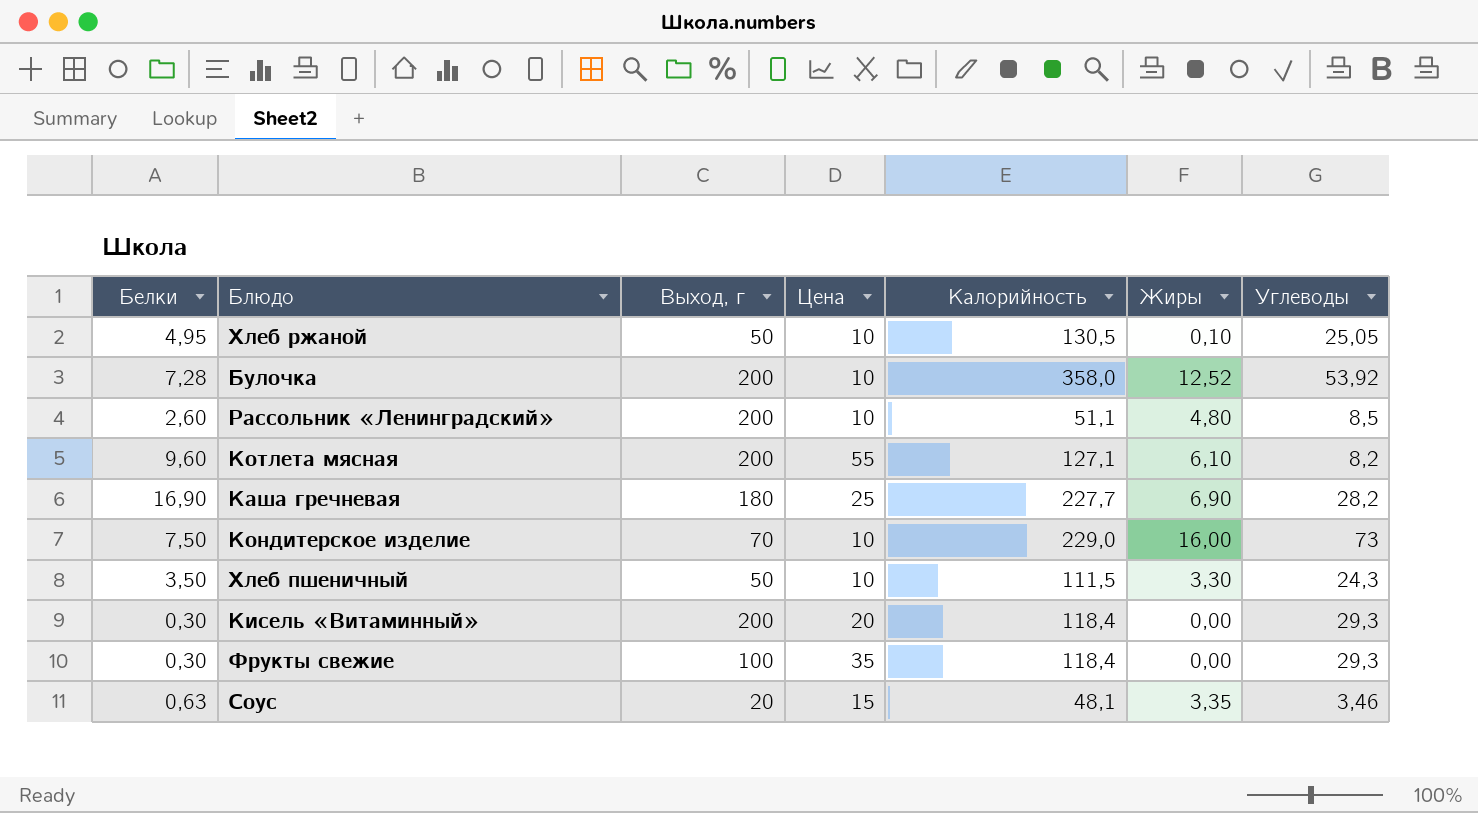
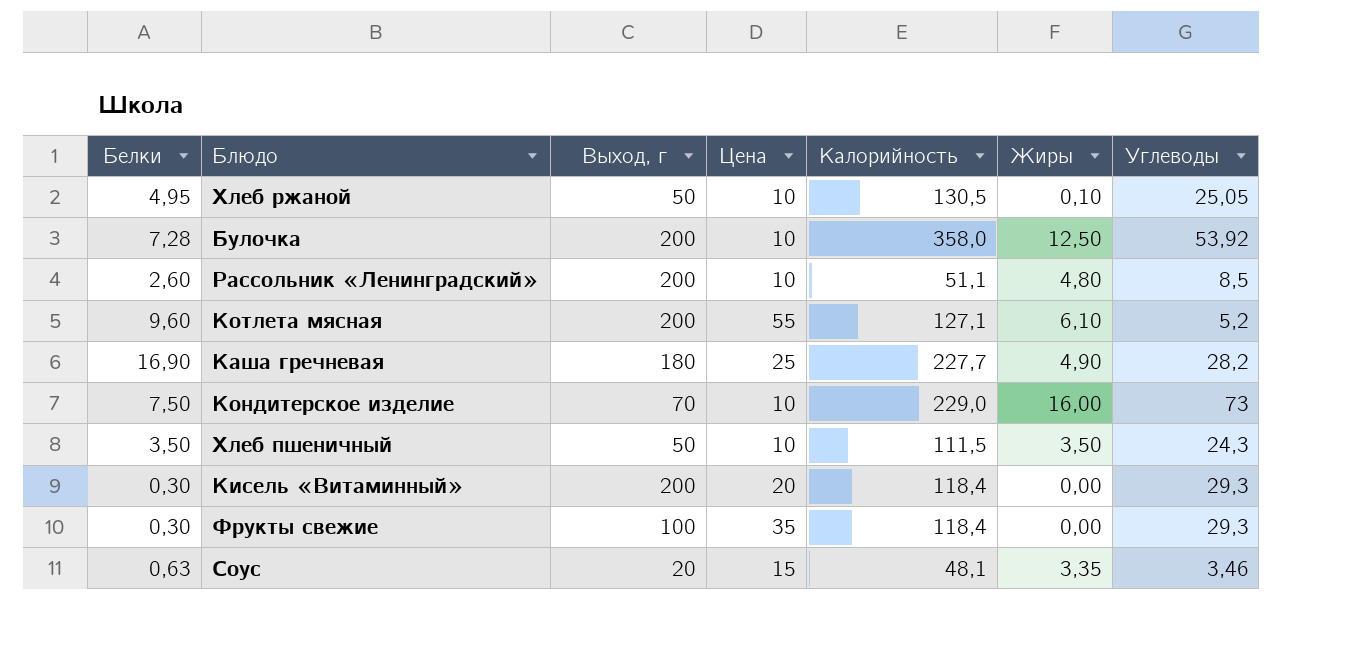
Булочка | Жиры: 12,52 -> 12,50
Котлета мясная | Углеводы: 8,2 -> 5,2
Каша гречневая | Жиры: 6,90 -> 4,90
Хлеб пшеничный | Жиры: 3,30 -> 3,50

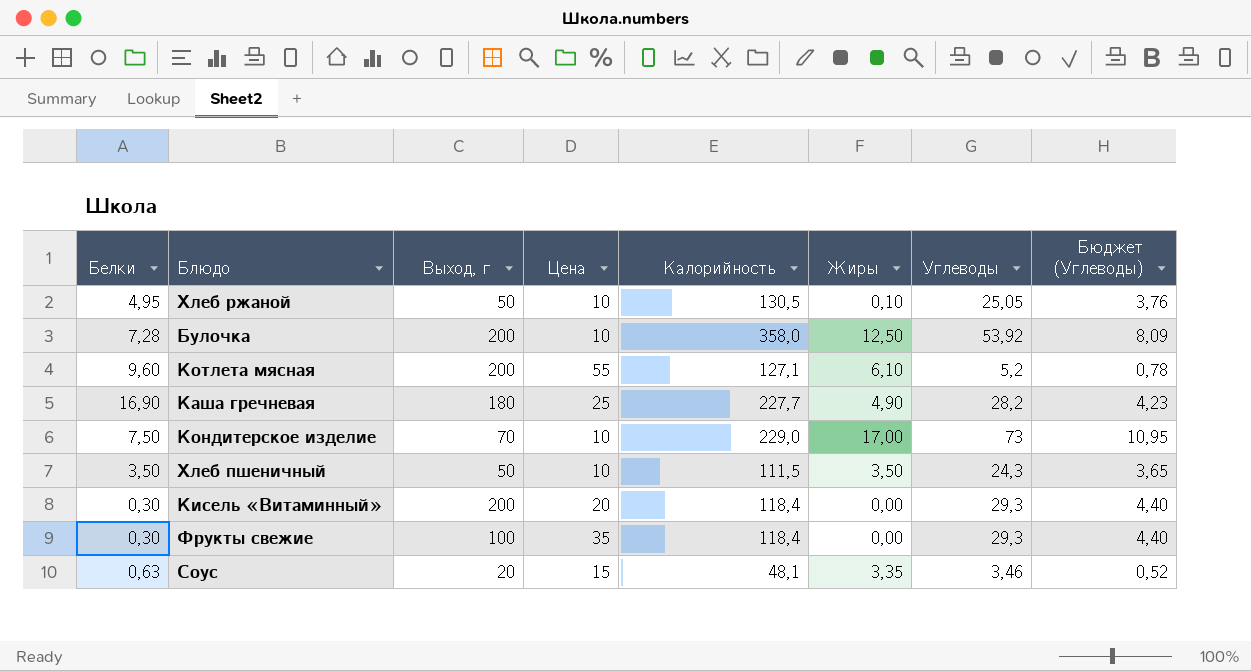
column Бюджет (Углеводы) | formula: none -> [Углеводы] * 0,15
row Рассольник «Ленинградский»: 2,60 | 200 | 10 | 51,1 | 4,80 | 8,5 -> none
Кондитерское изделие | Жиры: 16,00 -> 17,00

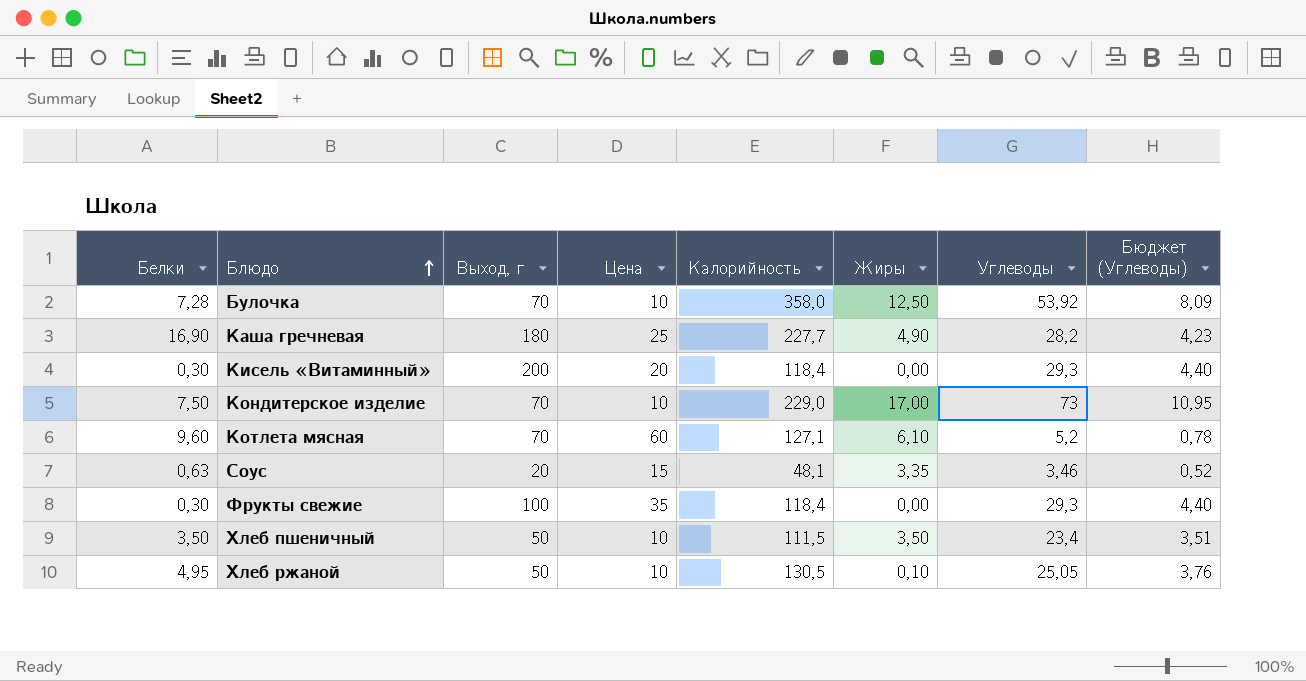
row order: none -> Блюдо ascending
Булочка | Выход, г: 200 -> 70
Котлета мясная | Выход, г: 200 -> 70
Котлета мясная | Цена: 55 -> 60
Хлеб пшеничный | Углеводы: 24,3 -> 23,4
Хлеб пшеничный | Бюджет (Углеводы): 3,65 -> 3,51

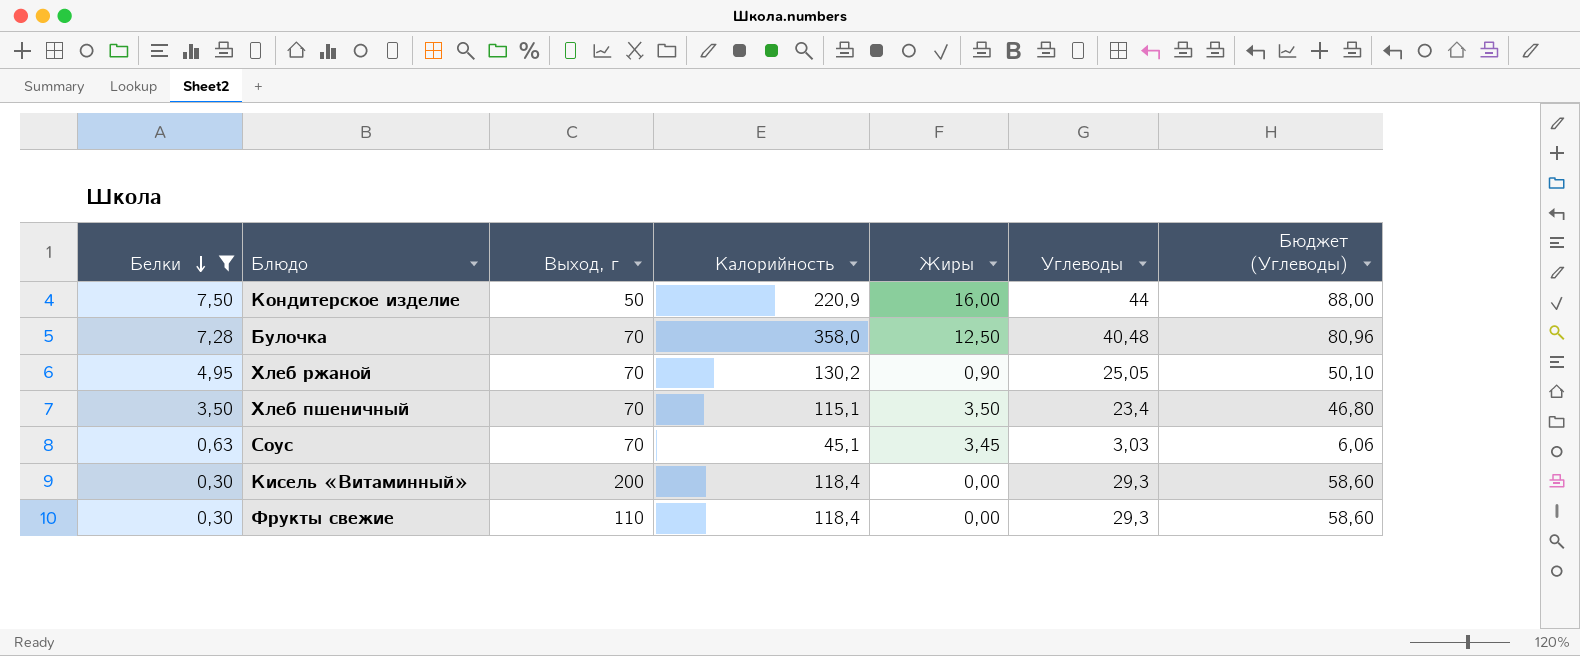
filter: none -> Белки <= 7,50
row order: Блюдо ascending -> Белки descending
column Цена | position: 4 -> none
column Бюджет (Углеводы) | formula: [Углеводы] * 0,15 -> [Углеводы] * 2
Кондитерское изделие | Выход, г: 70 -> 50
Кондитерское изделие | Калорийность: 229,0 -> 220,9
Кондитерское изделие | Жиры: 17,00 -> 16,00
Кондитерское изделие | Углеводы: 73 -> 44
Булочка | Углеводы: 53,92 -> 40,48
Хлеб ржаной | Выход, г: 50 -> 70
Хлеб ржаной | Калорийность: 130,5 -> 130,2
Хлеб ржаной | Жиры: 0,10 -> 0,90
Хлеб пшеничный | Выход, г: 50 -> 70
Хлеб пшеничный | Калорийность: 111,5 -> 115,1
Соус | Выход, г: 20 -> 70
Соус | Калорийность: 48,1 -> 45,1
Соус | Жиры: 3,35 -> 3,45
Соус | Углеводы: 3,46 -> 3,03
Фрукты свежие | Выход, г: 100 -> 110

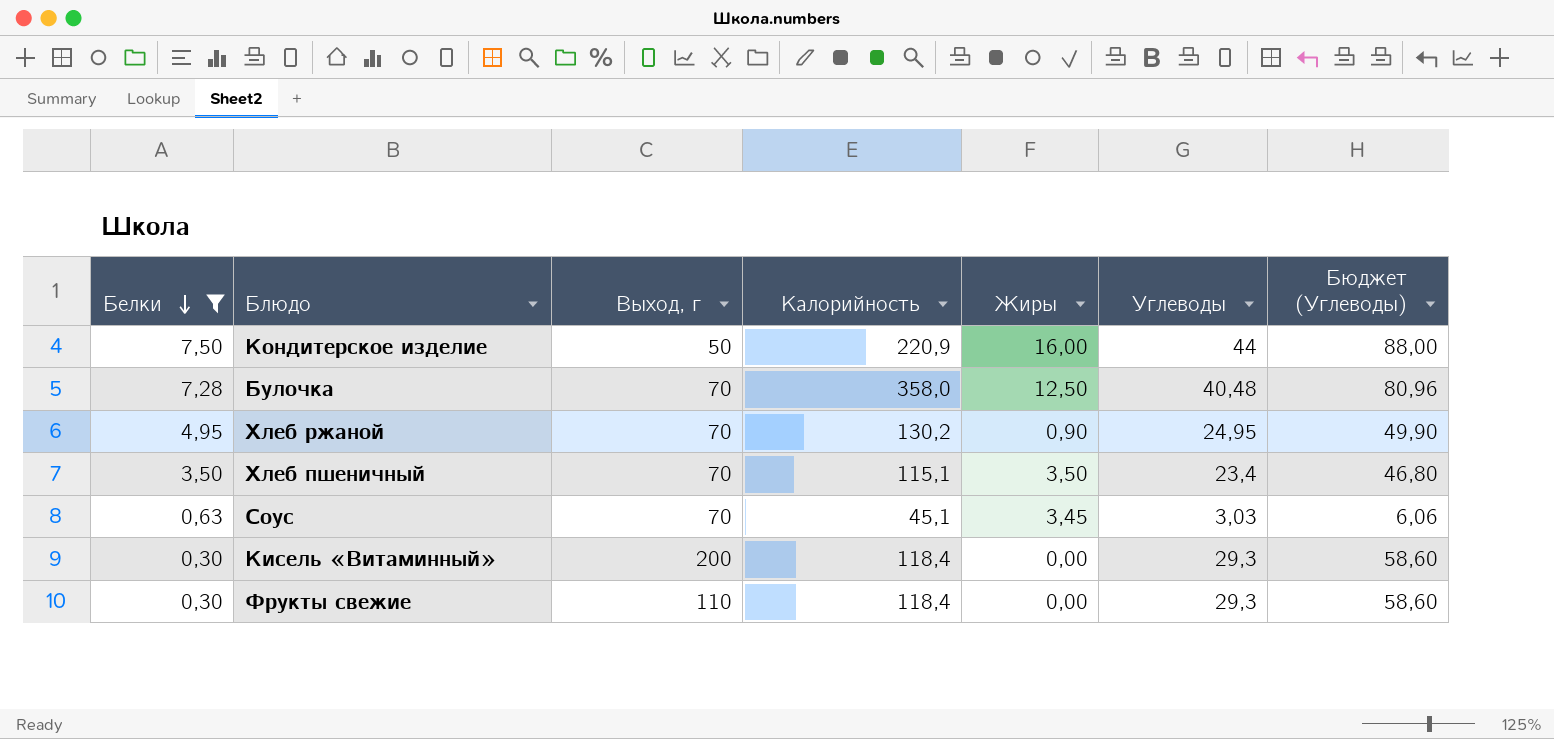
Хлеб ржаной | Углеводы: 25,05 -> 24,95
Хлеб ржаной | Бюджет (Углеводы): 50,10 -> 49,90

